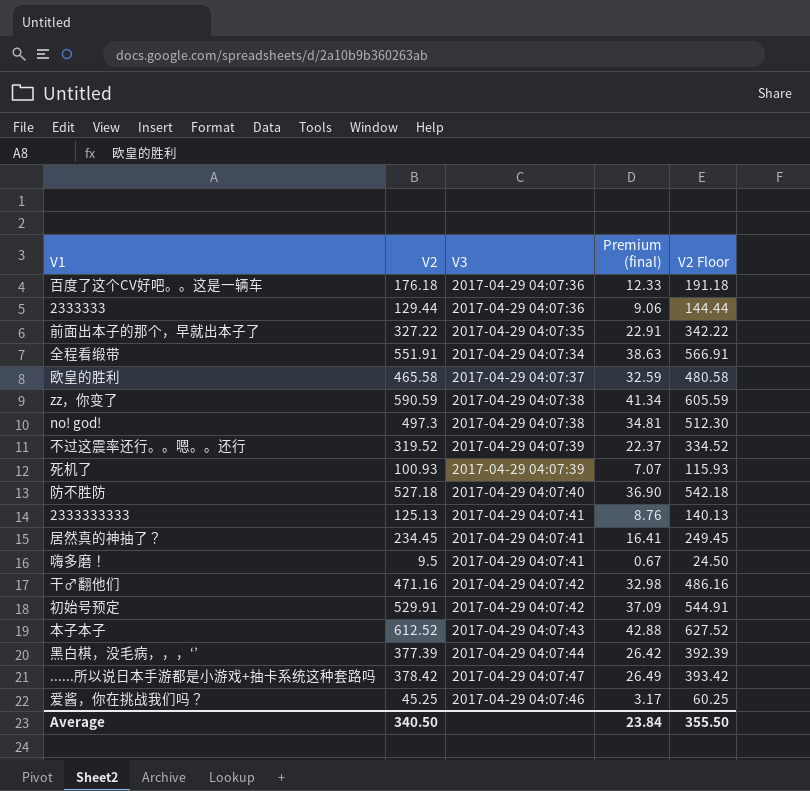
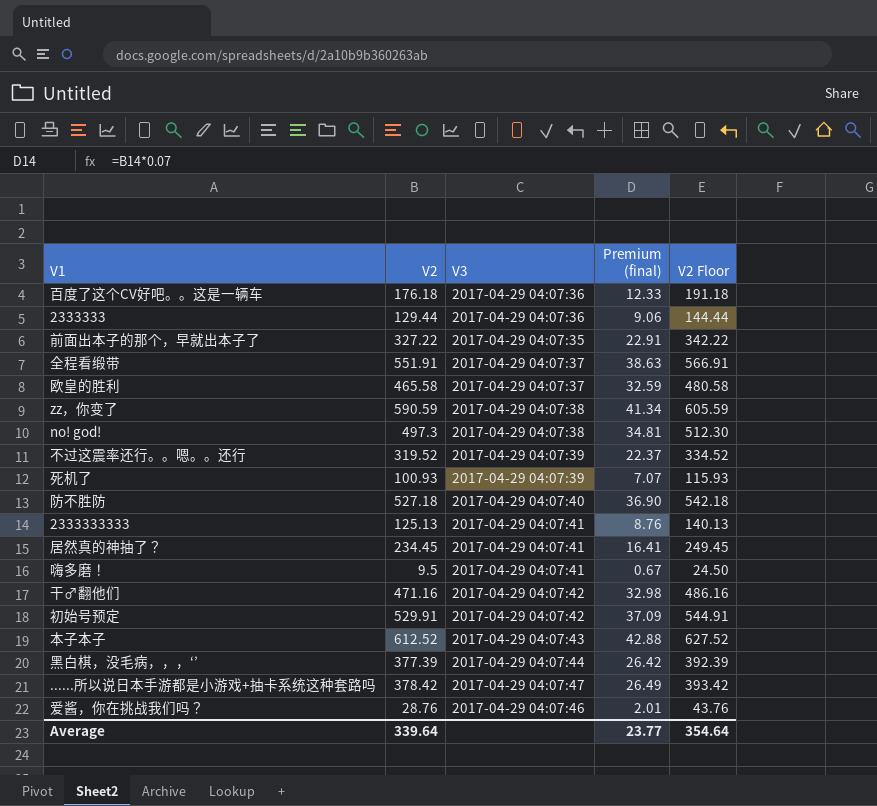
全程看缎带 | V3: 2017-04-29 04:07:34 -> 2017-04-29 04:07:37
爱酱，你在挑战我们吗？ | V2: 45.25 -> 28.76
爱酱，你在挑战我们吗？ | Premium (final): 3.17 -> 2.01
爱酱，你在挑战我们吗？ | V2 Floor: 60.25 -> 43.76
Average | V2: 340.50 -> 339.64
Average | Premium (final): 23.84 -> 23.77
Average | V2 Floor: 355.50 -> 354.64

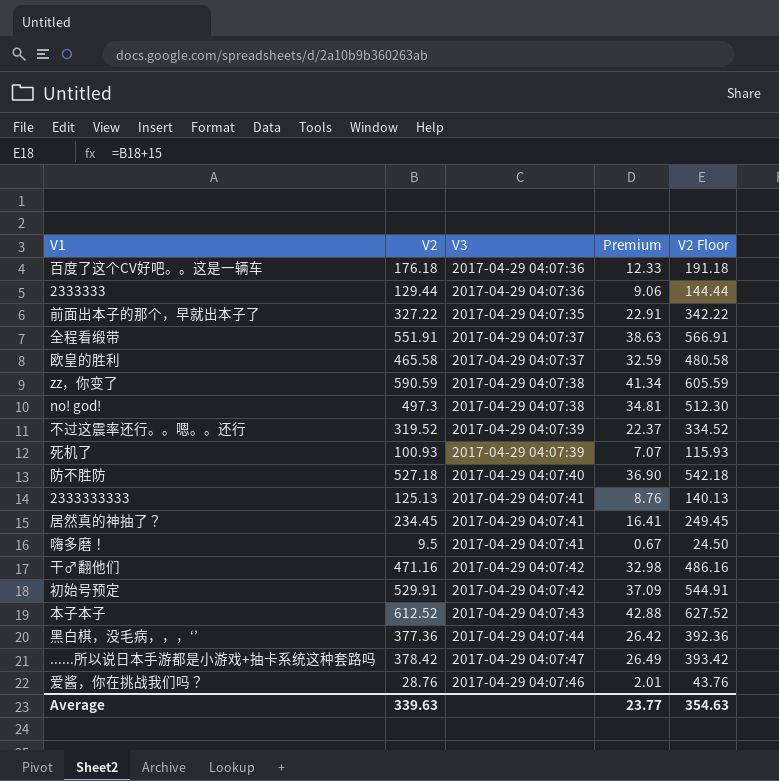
column name: Premium (final) -> Premium
黑白棋，没毛病，，，‘’ | V2: 377.39 -> 377.36
黑白棋，没毛病，，，‘’ | V2 Floor: 392.39 -> 392.36
Average | V2: 339.64 -> 339.63
Average | V2 Floor: 354.64 -> 354.63

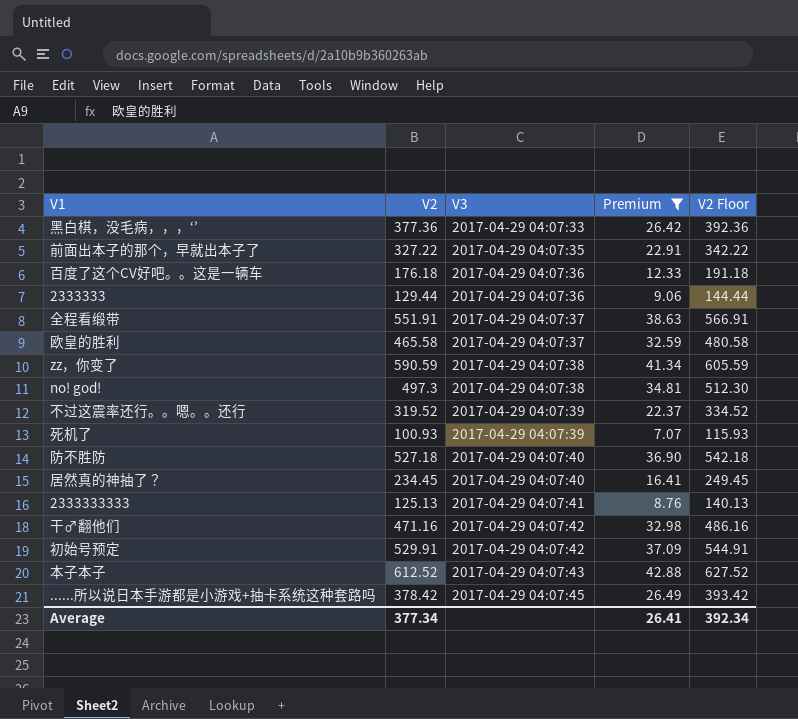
filter: none -> Premium >= 7.07
row order: none -> V3 ascending
黑白棋，没毛病，，，‘’ | V3: 2017-04-29 04:07:44 -> 2017-04-29 04:07:33
居然真的神抽了？ | V3: 2017-04-29 04:07:41 -> 2017-04-29 04:07:40
......所以说日本手游都是小游戏+抽卡系统这种套路吗 | V3: 2017-04-29 04:07:47 -> 2017-04-29 04:07:45
Average | V2: 339.63 -> 377.34
Average | Premium: 23.77 -> 26.41
Average | V2 Floor: 354.63 -> 392.34

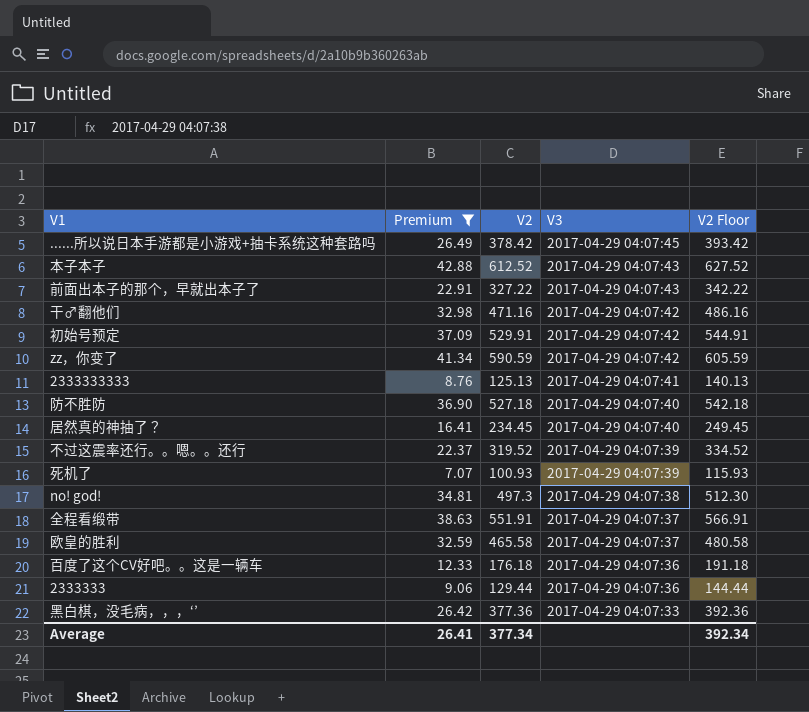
row order: V3 ascending -> V3 descending
column Premium | position: 4 -> 2
前面出本子的那个，早就出本子了 | V3: 2017-04-29 04:07:35 -> 2017-04-29 04:07:43
zz，你变了 | V3: 2017-04-29 04:07:38 -> 2017-04-29 04:07:42

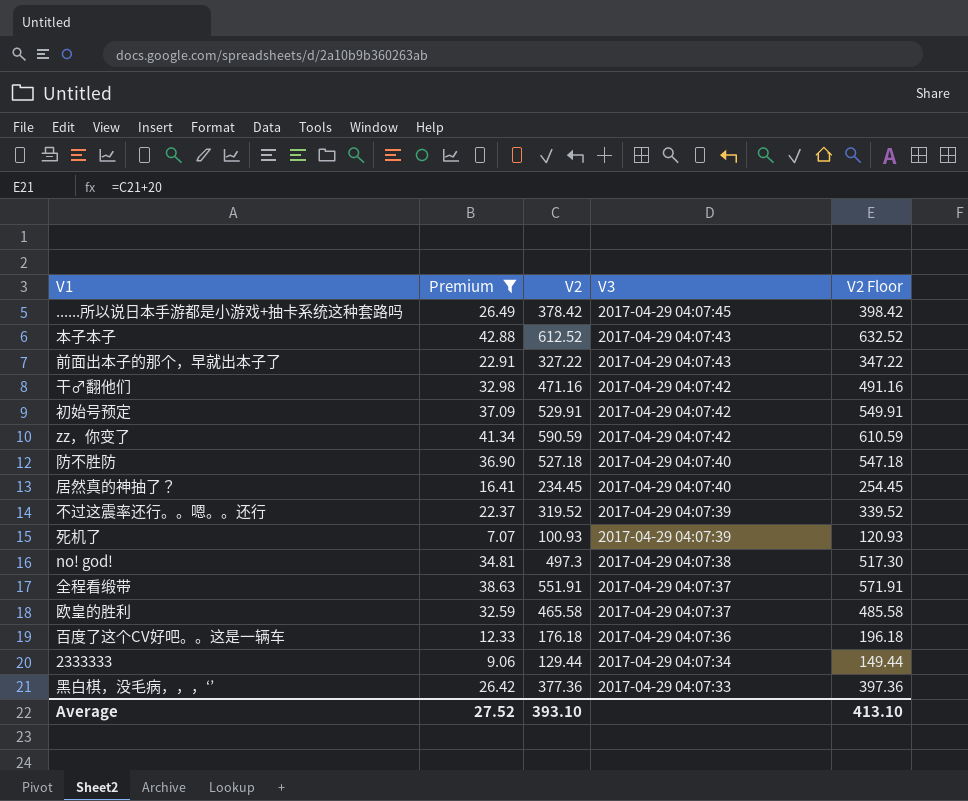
column V2 Floor | formula: [V2] + 15 -> [V2] + 20
row 2333333333: 8.76 | 125.13 | 2017-04-29 04:07:41 | 140.13 -> none
2333333 | V3: 2017-04-29 04:07:36 -> 2017-04-29 04:07:34
Average | Premium: 26.41 -> 27.52
Average | V2: 377.34 -> 393.10
Average | V2 Floor: 392.34 -> 413.10

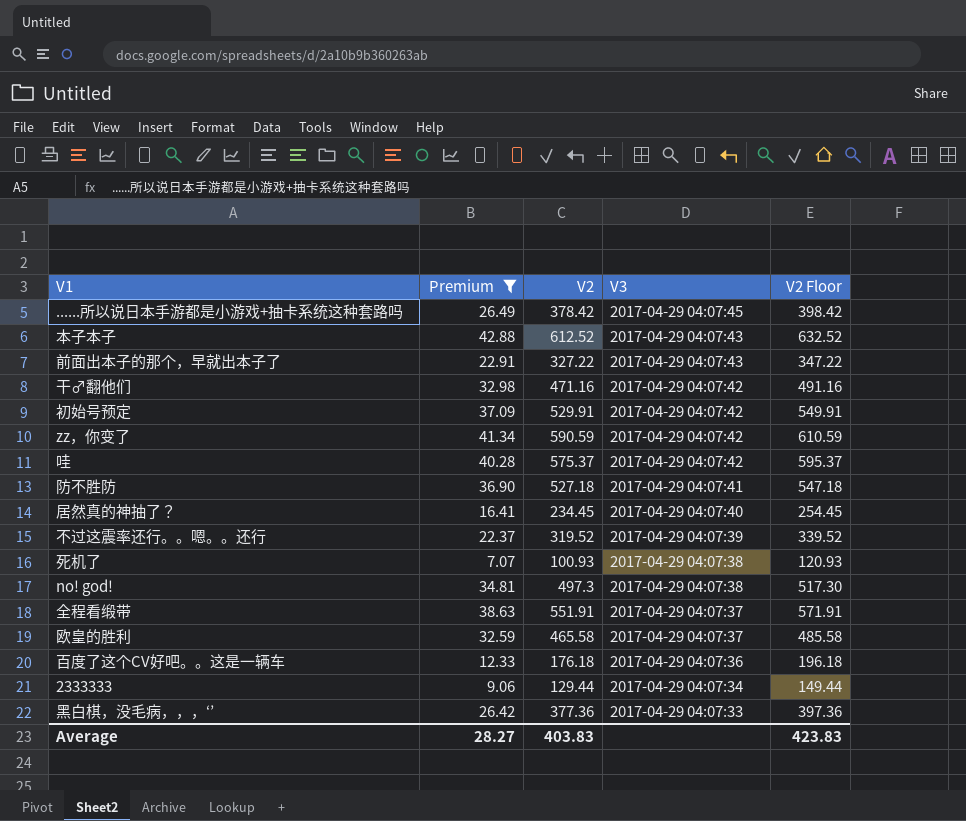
row 哇: none -> 40.28 | 575.37 | 2017-04-29 04:07:42 | 595.37
防不胜防 | V3: 2017-04-29 04:07:40 -> 2017-04-29 04:07:41
死机了 | V3: 2017-04-29 04:07:39 -> 2017-04-29 04:07:38
Average | Premium: 27.52 -> 28.27
Average | V2: 393.10 -> 403.83
Average | V2 Floor: 413.10 -> 423.83

